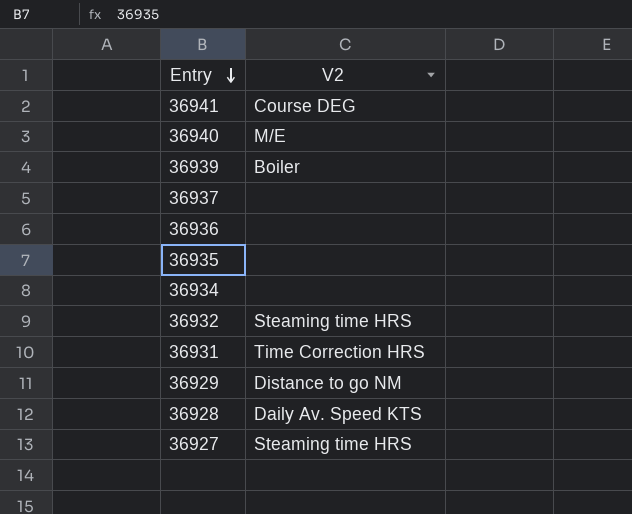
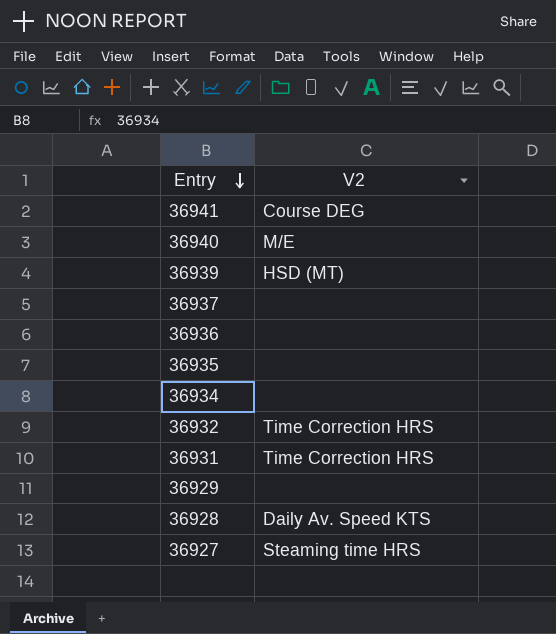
36939 | V2: Boiler -> HSD (MT)
36932 | V2: Steaming time HRS -> Time Correction HRS
36929 | V2: Distance to go NM -> none

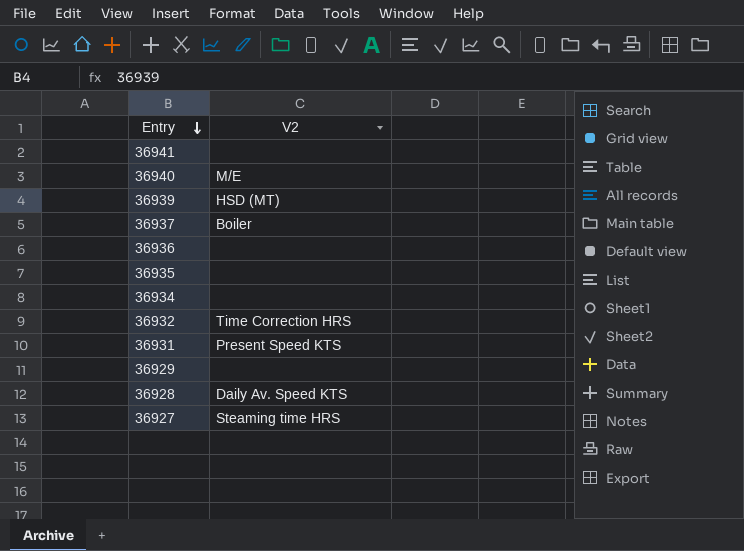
36941 | V2: Course DEG -> none
36937 | V2: none -> Boiler
36931 | V2: Time Correction HRS -> Present Speed KTS

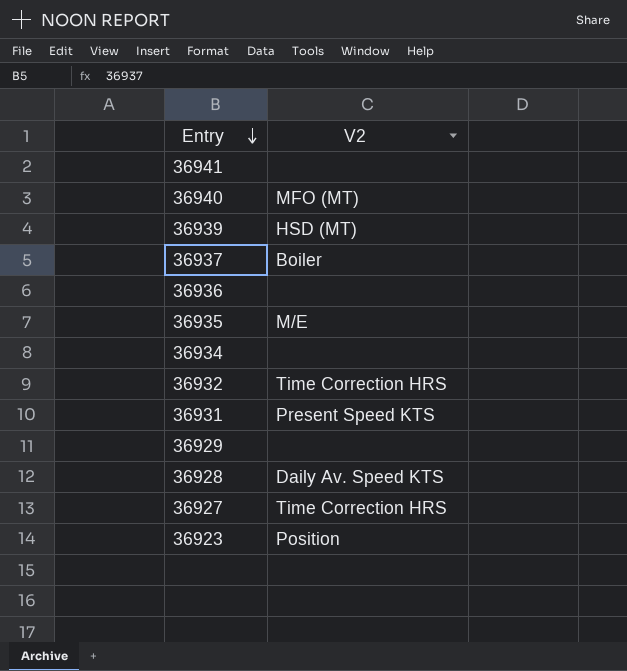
36940 | V2: M/E -> MFO (MT)
36935 | V2: none -> M/E
36927 | V2: Steaming time HRS -> Time Correction HRS
row 36923: none -> Position

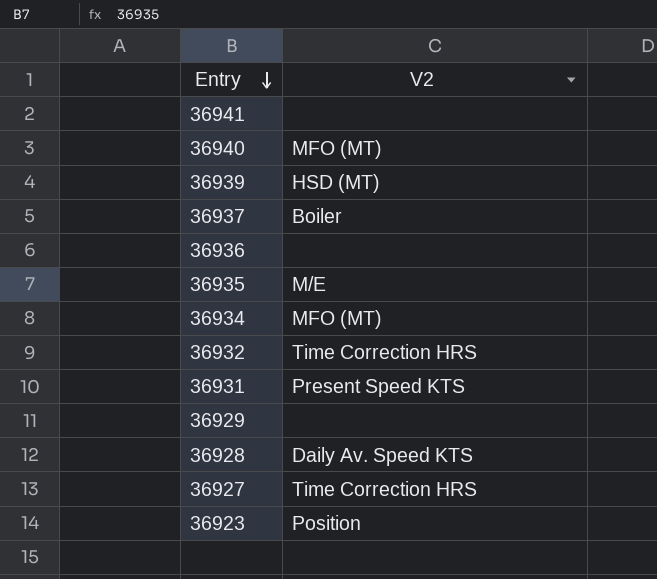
36934 | V2: none -> MFO (MT)

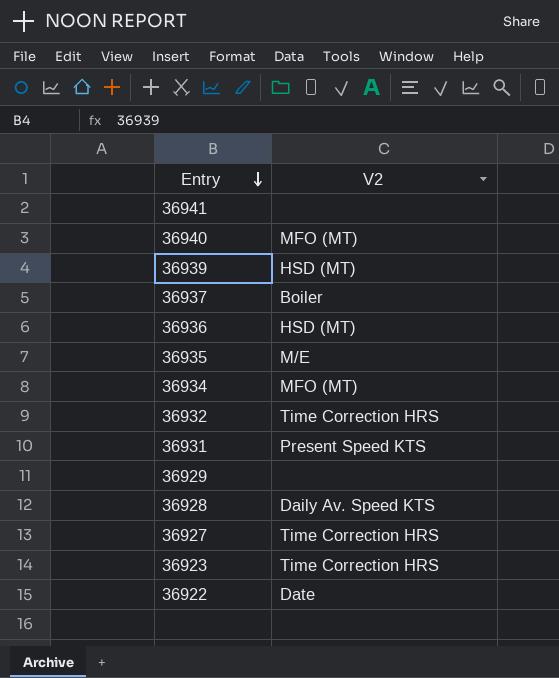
36936 | V2: none -> HSD (MT)
36923 | V2: Position -> Time Correction HRS
row 36922: none -> Date

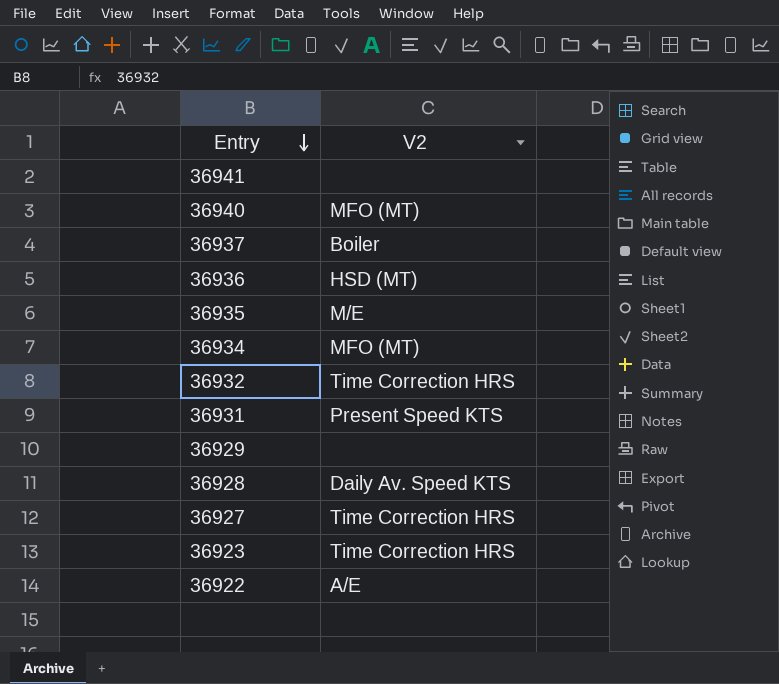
row 36939: HSD (MT) -> none
36922 | V2: Date -> A/E

